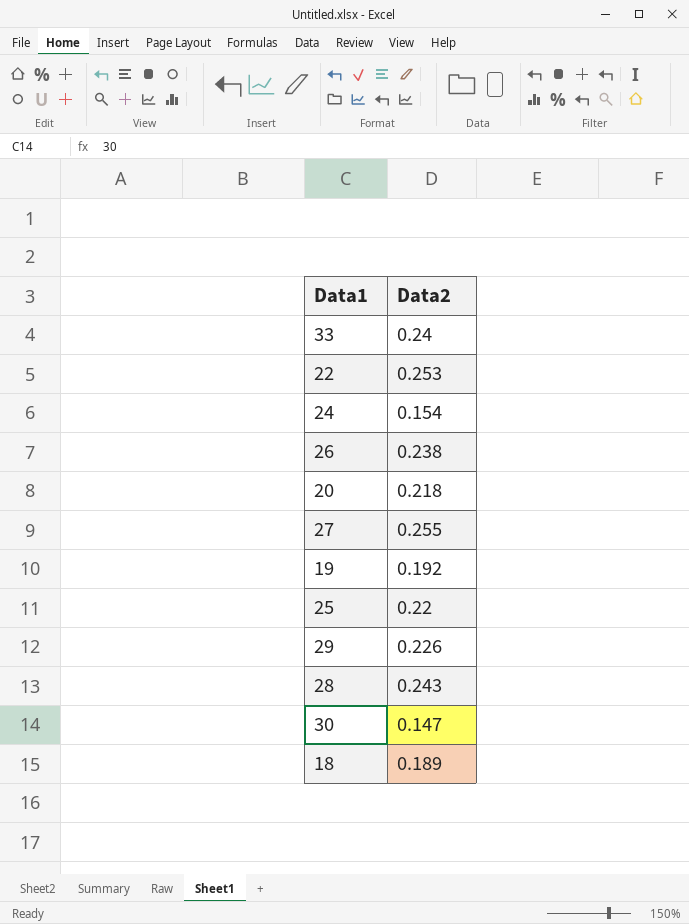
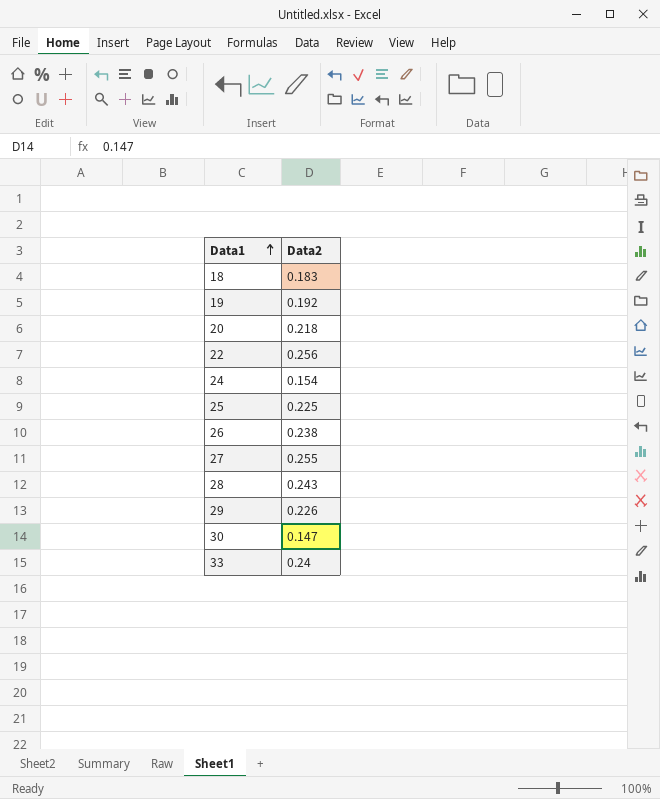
row order: none -> Data1 ascending
18 | Data2: 0.189 -> 0.183
22 | Data2: 0.253 -> 0.256
25 | Data2: 0.22 -> 0.225

